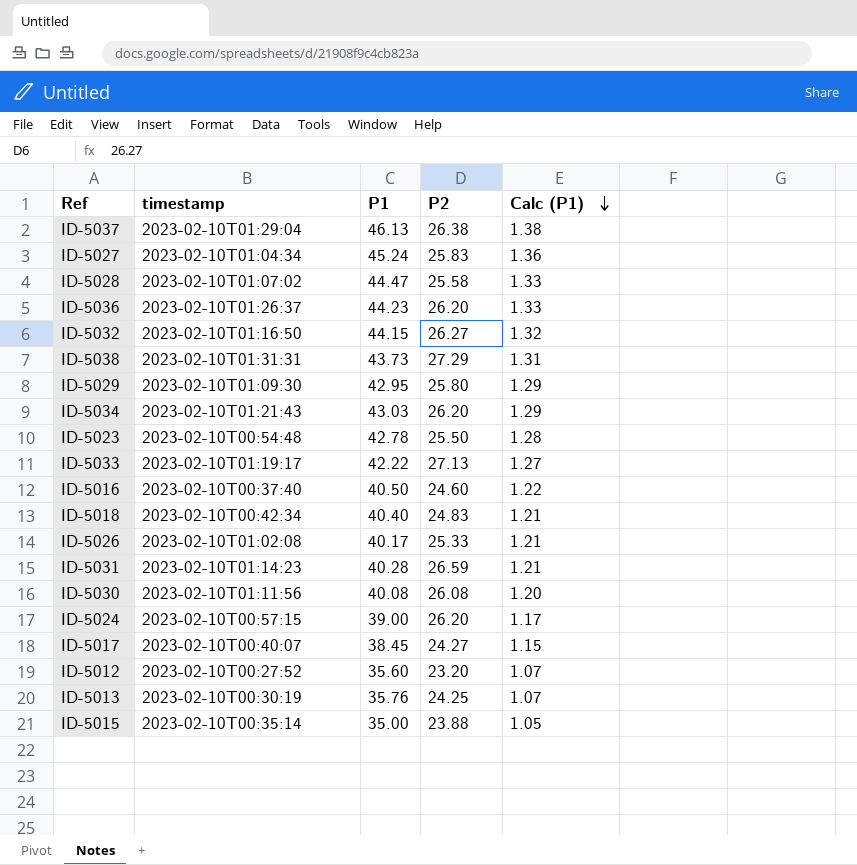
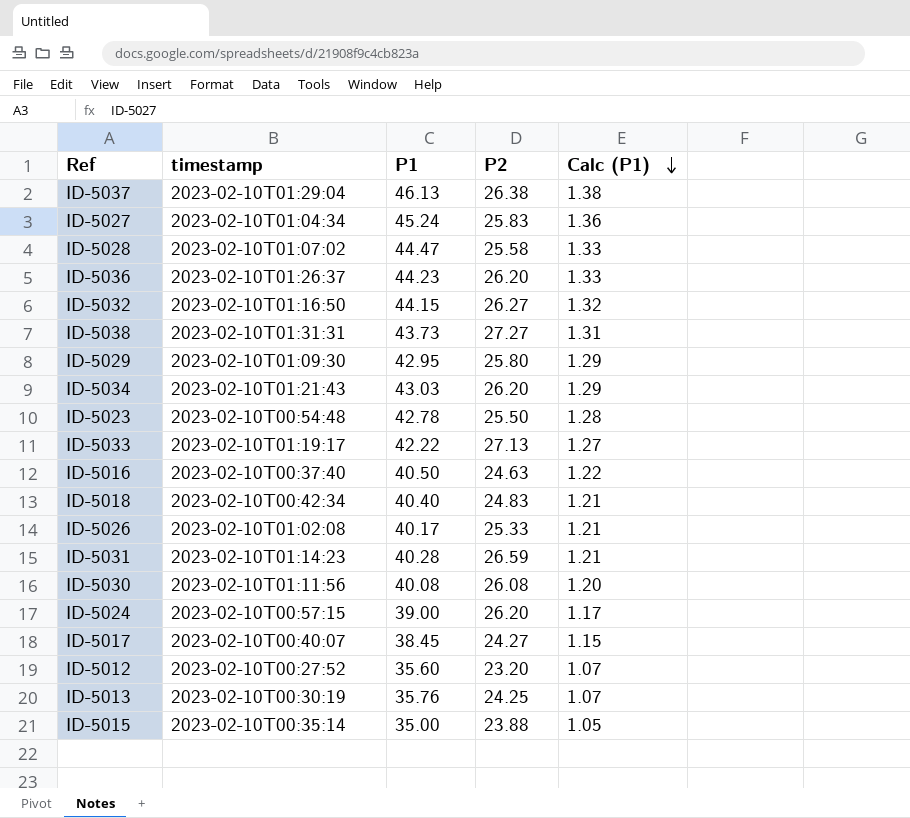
ID-5038 | P2: 27.29 -> 27.27
ID-5016 | P2: 24.60 -> 24.63

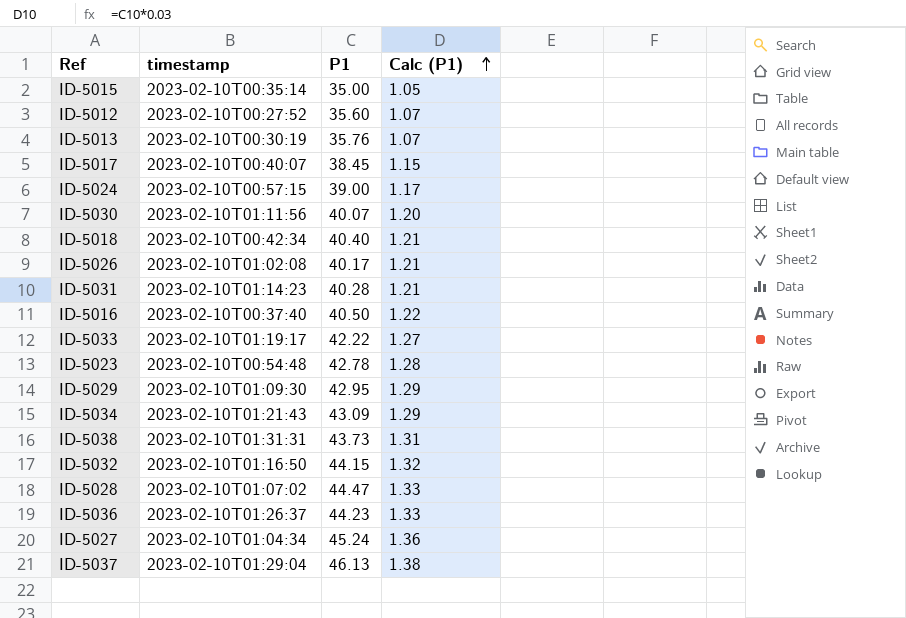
row order: Calc (P1) descending -> Calc (P1) ascending
column P2 | position: 4 -> none
ID-5030 | P1: 40.08 -> 40.07
ID-5034 | P1: 43.03 -> 43.09

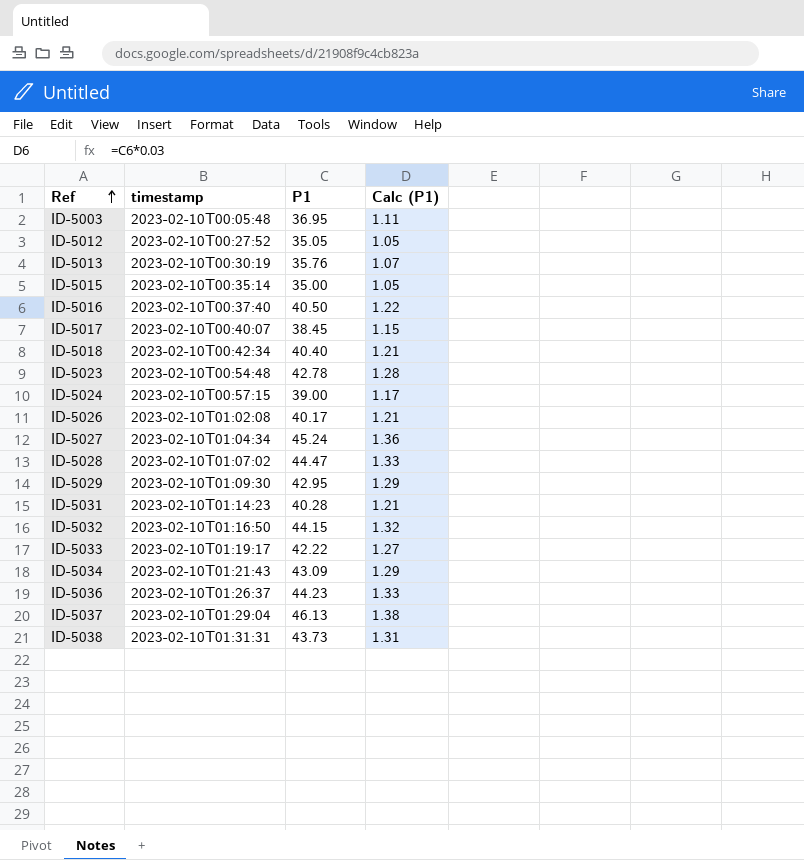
row order: Calc (P1) ascending -> Ref ascending
row ID-5030: 2023-02-10T01:11:56 | 40.07 | 1.20 -> none
row ID-5003: none -> 2023-02-10T00:05:48 | 36.95 | 1.11
ID-5012 | P1: 35.60 -> 35.05
ID-5012 | Calc (P1): 1.07 -> 1.05

